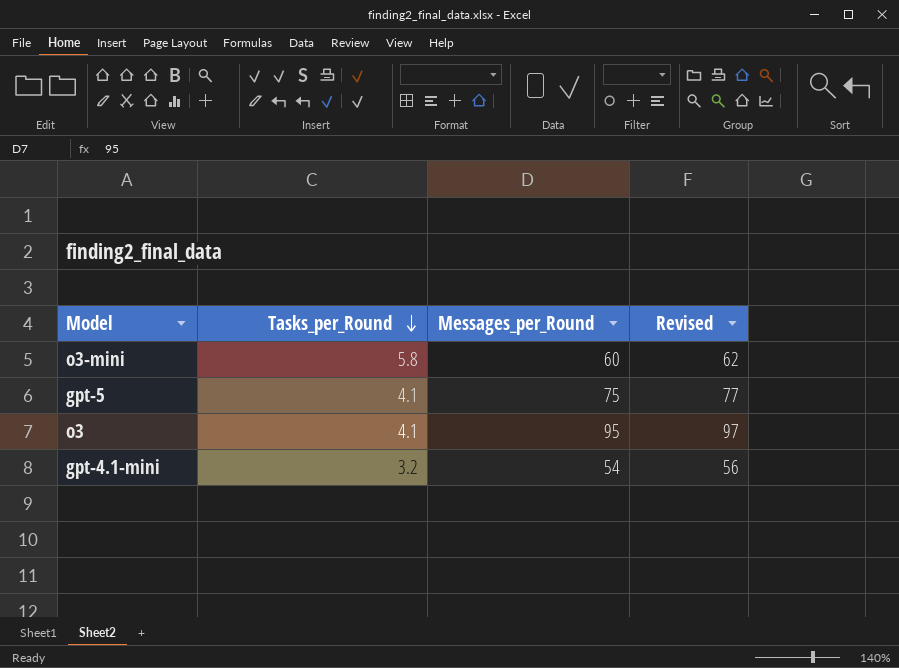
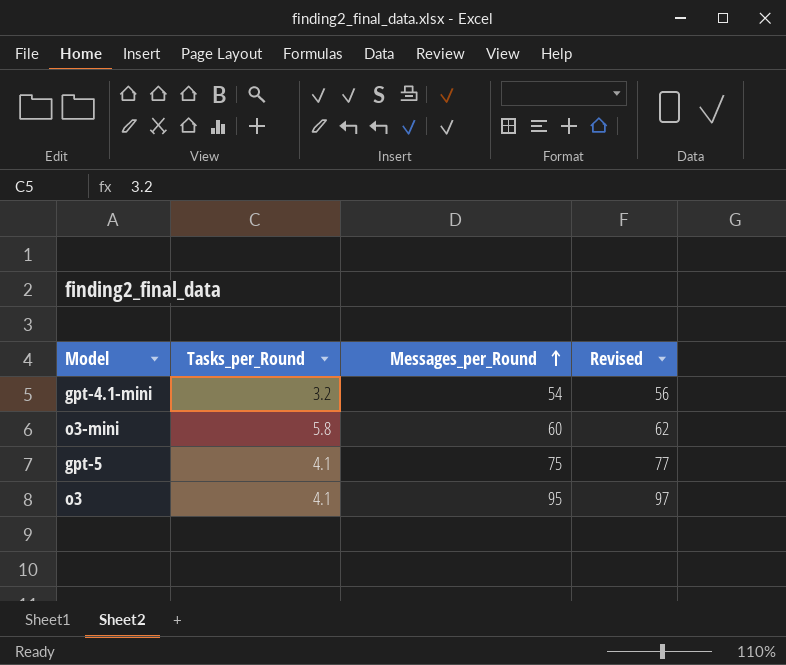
row order: Tasks_per_Round descending -> Messages_per_Round ascending

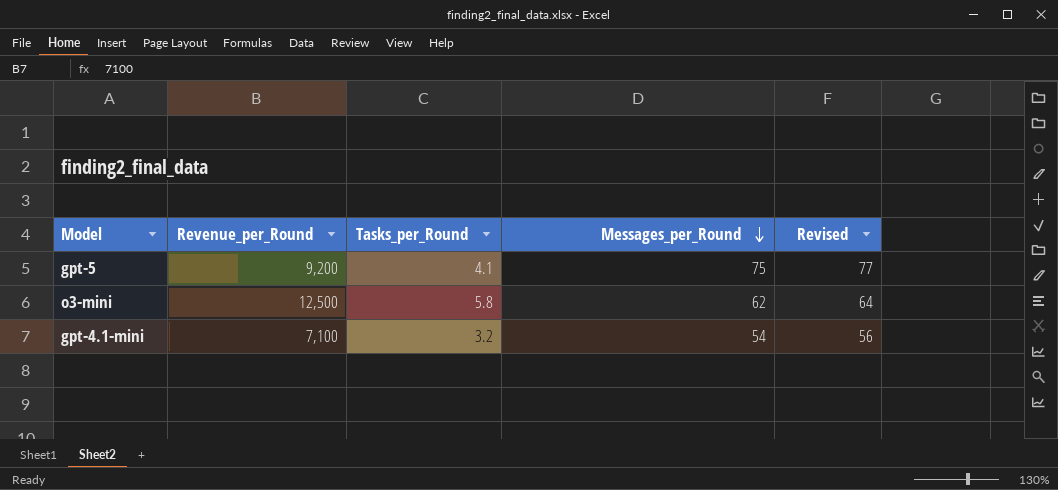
row order: Messages_per_Round ascending -> Messages_per_Round descending
column Revenue_per_Round | position: none -> 2
row o3: 4.1 | 95 | 97 -> none
o3-mini | Messages_per_Round: 60 -> 62
o3-mini | Revised: 62 -> 64

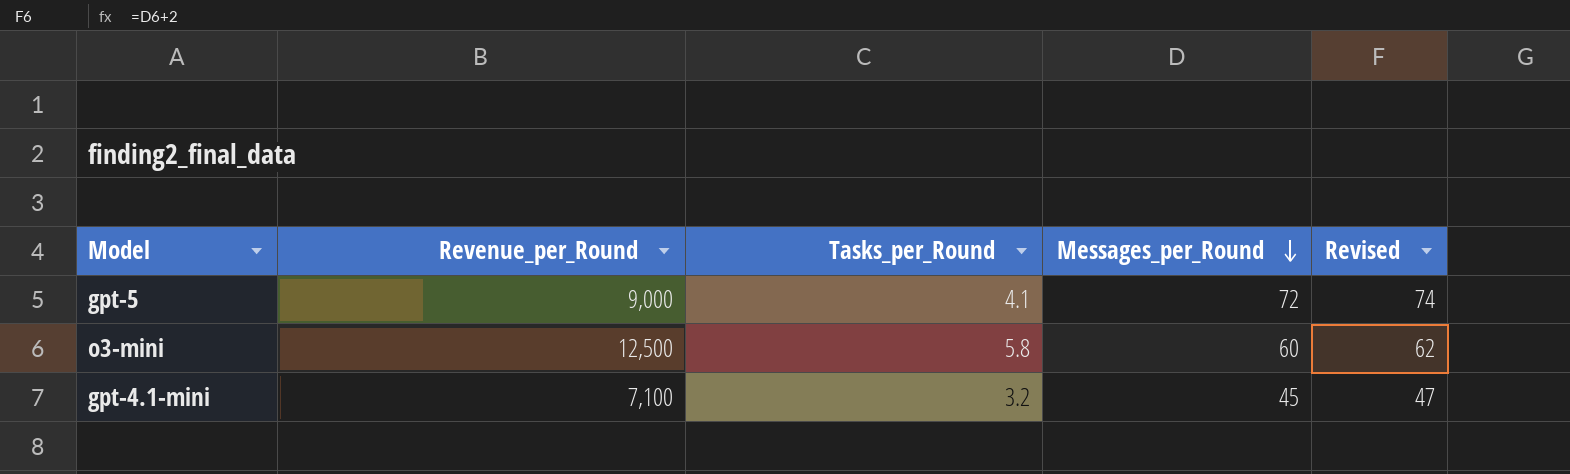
gpt-5 | Revenue_per_Round: 9,200 -> 9,000
gpt-5 | Messages_per_Round: 75 -> 72
gpt-5 | Revised: 77 -> 74
o3-mini | Messages_per_Round: 62 -> 60
o3-mini | Revised: 64 -> 62
gpt-4.1-mini | Messages_per_Round: 54 -> 45
gpt-4.1-mini | Revised: 56 -> 47

